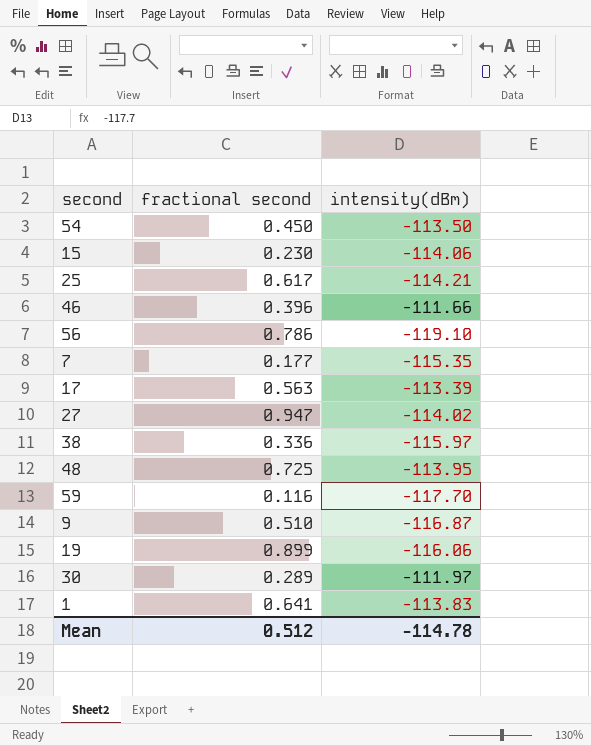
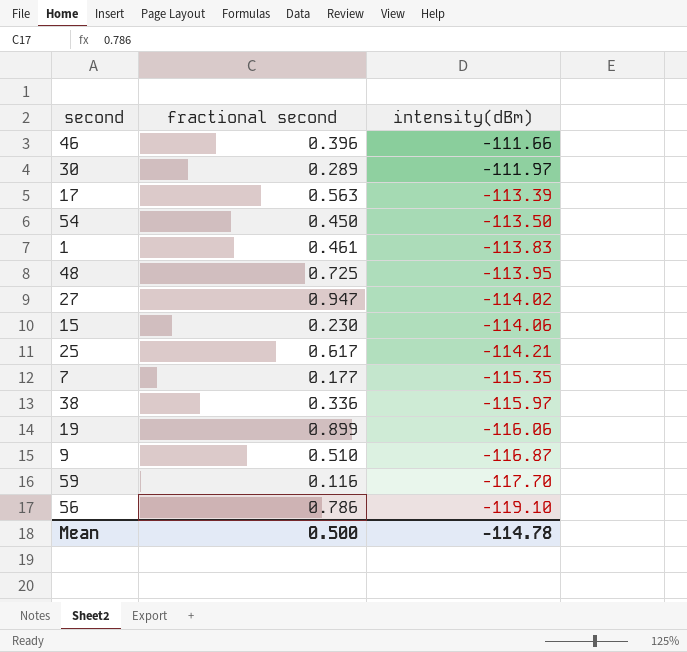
row order: none -> intensity(dBm) descending
1 | fractional second: 0.641 -> 0.461
Mean | fractional second: 0.512 -> 0.500

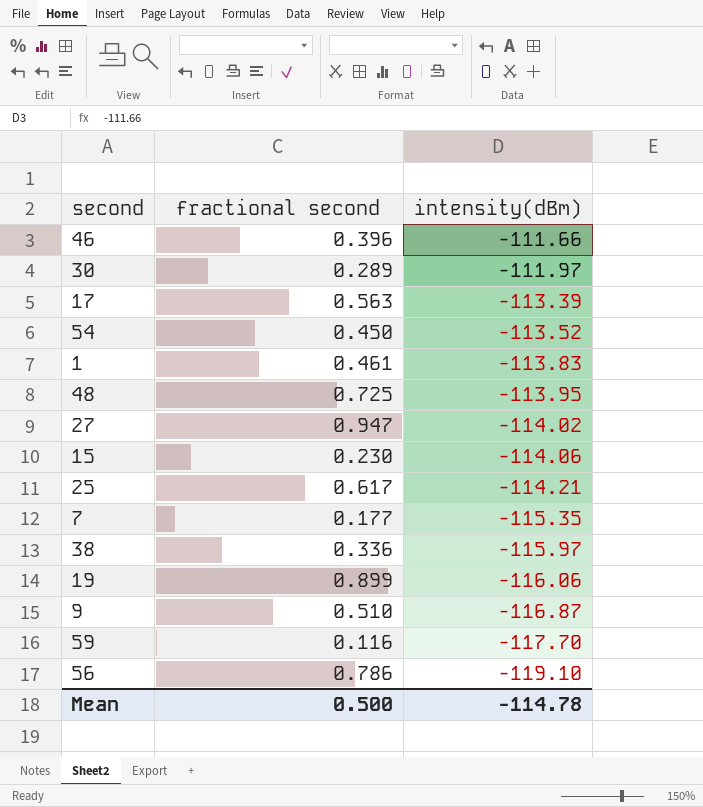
54 | intensity(dBm): -113.50 -> -113.52

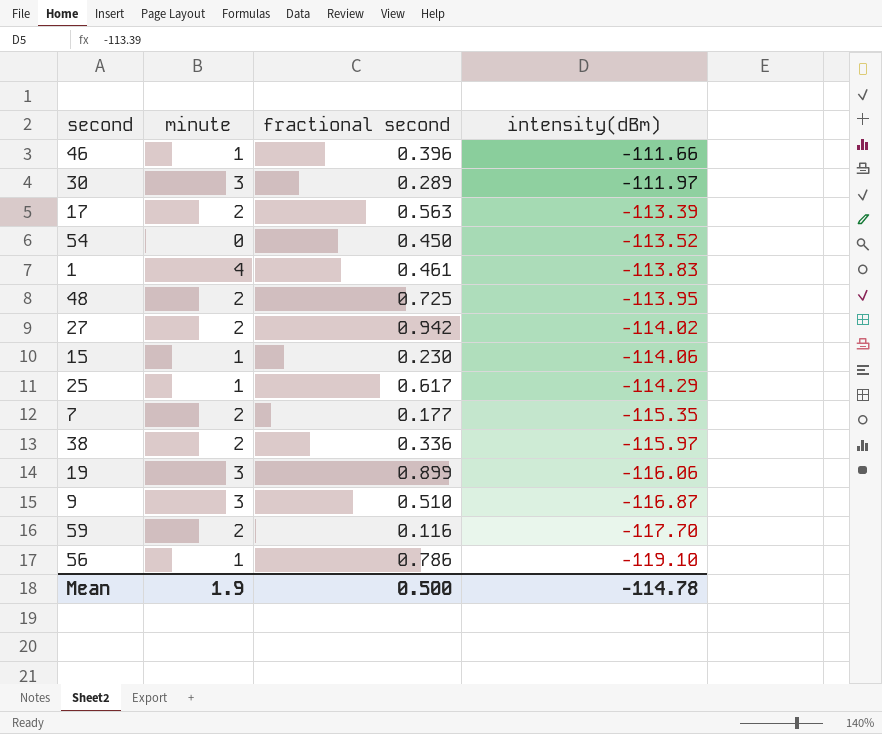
column minute | position: none -> 2
27 | fractional second: 0.947 -> 0.942
25 | intensity(dBm): -114.21 -> -114.29

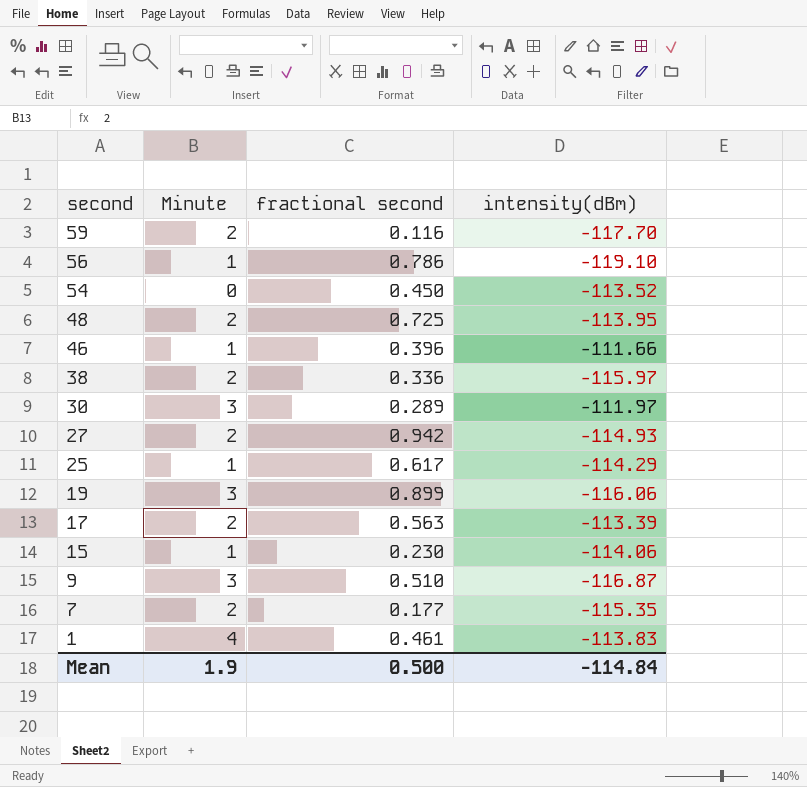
row order: intensity(dBm) descending -> second descending
column name: minute -> Minute
27 | intensity(dBm): -114.02 -> -114.93
Mean | intensity(dBm): -114.78 -> -114.84

